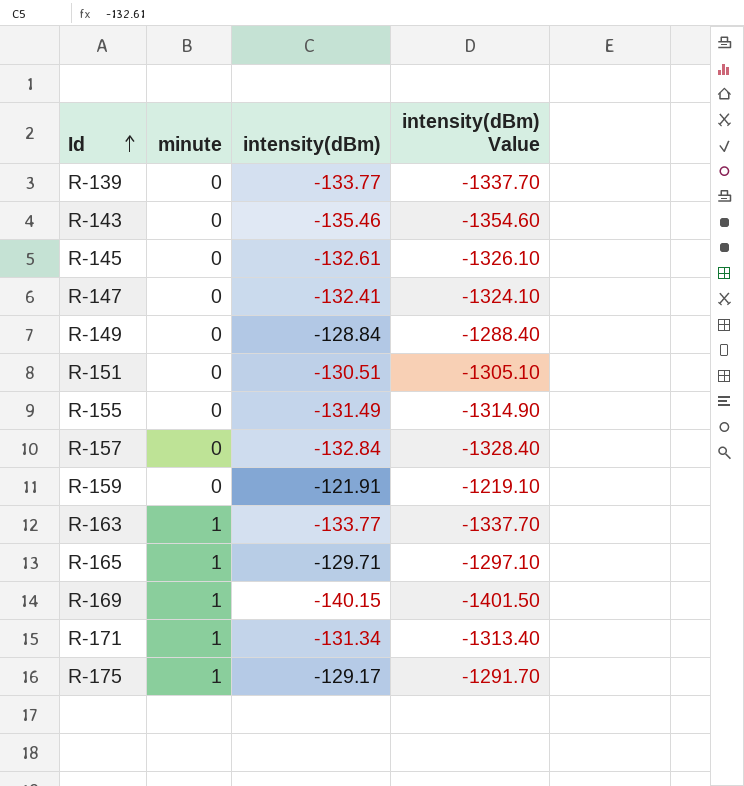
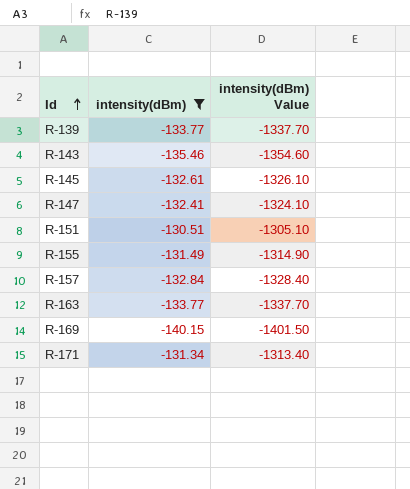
filter: none -> intensity(dBm) <= -130.51
column minute | position: 2 -> none

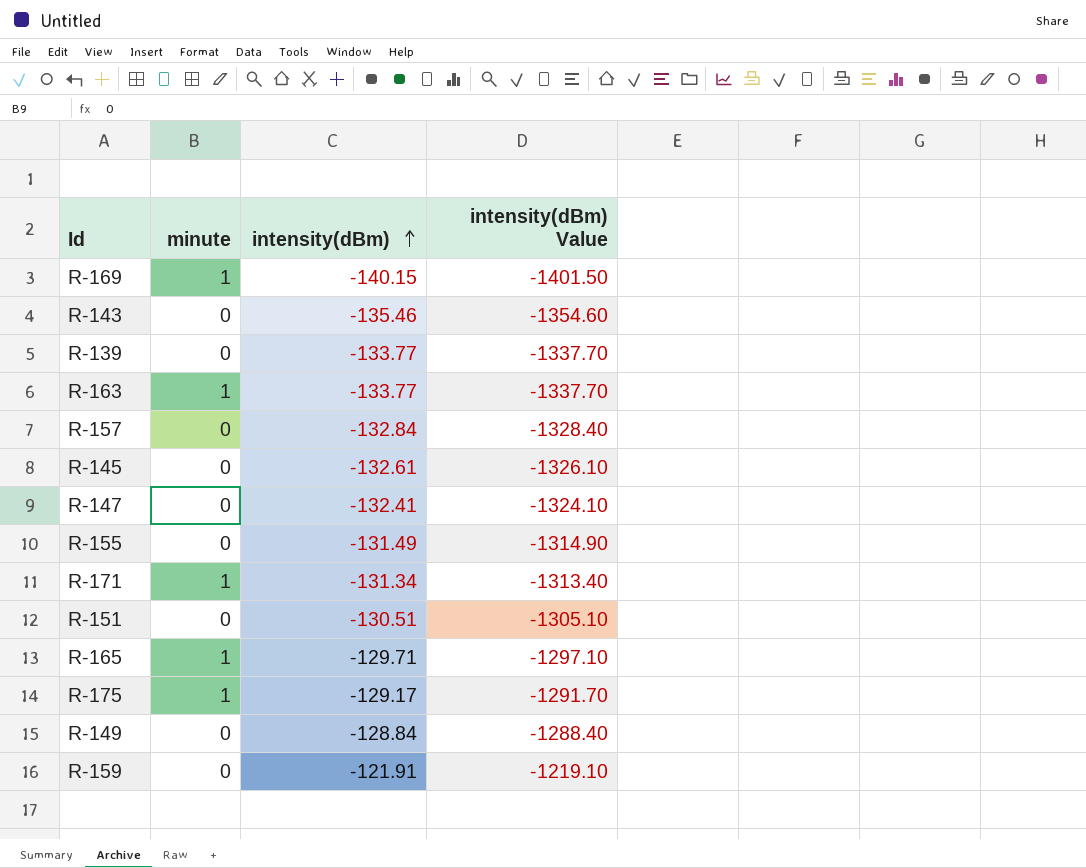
filter: intensity(dBm) <= -130.51 -> none
row order: Id ascending -> intensity(dBm) ascending
column minute | position: none -> 2

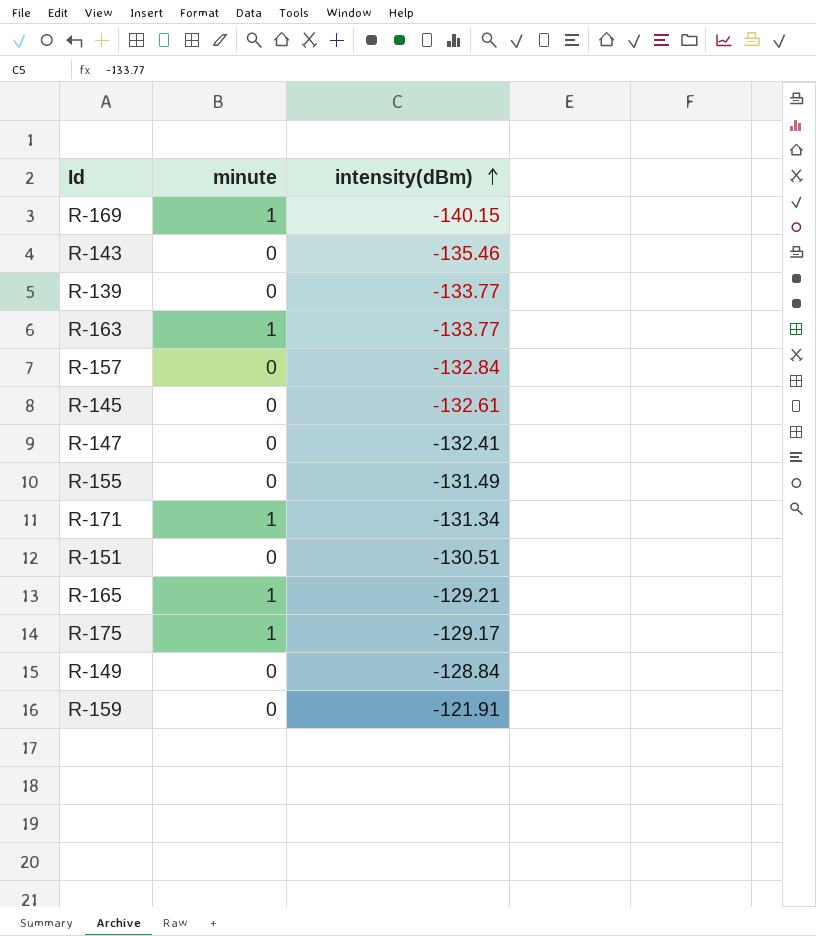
column intensity(dBm) Value | formula: [intensity(dBm)] * 10 -> none
R-165 | intensity(dBm): -129.71 -> -129.21

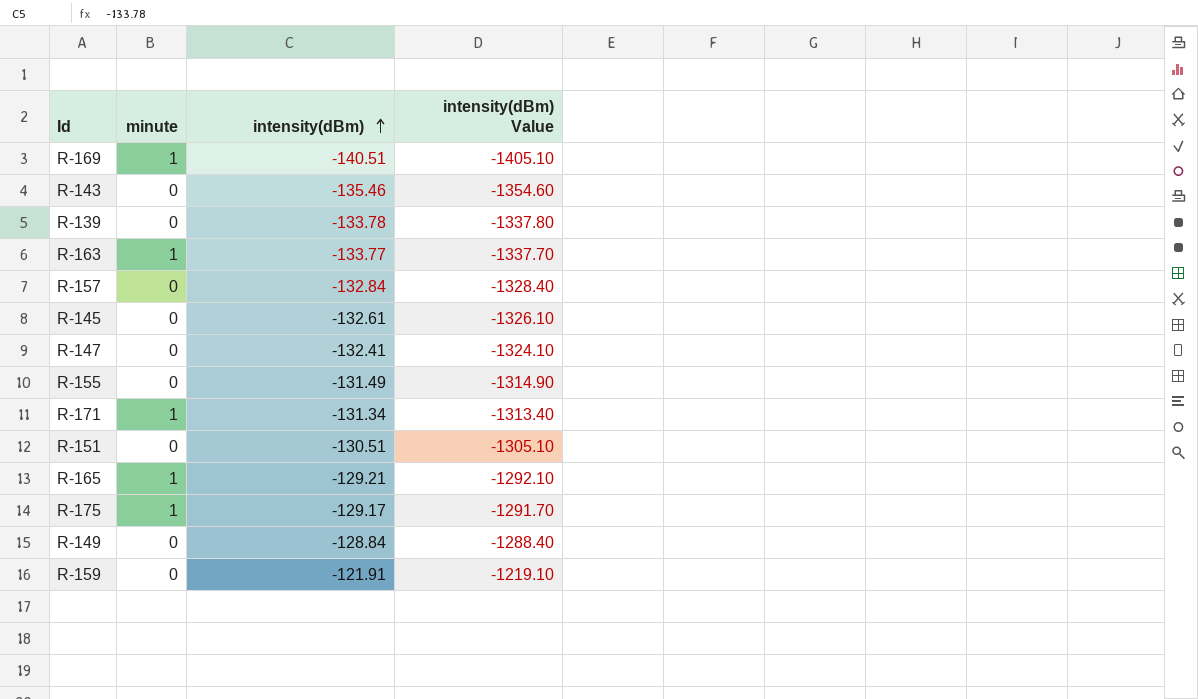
column intensity(dBm) Value | formula: none -> [intensity(dBm)] * 10
R-169 | intensity(dBm): -140.15 -> -140.51
R-139 | intensity(dBm): -133.77 -> -133.78

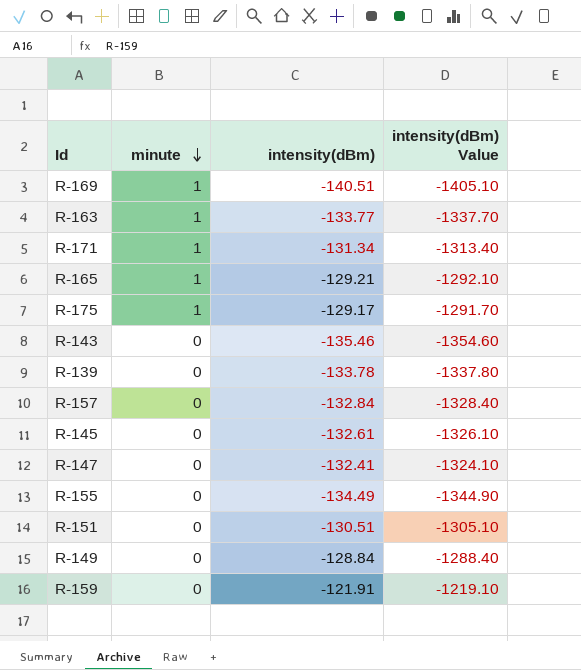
row order: intensity(dBm) ascending -> minute descending
R-155 | intensity(dBm): -131.49 -> -134.49
R-155 | intensity(dBm) Value: -1314.90 -> -1344.90

